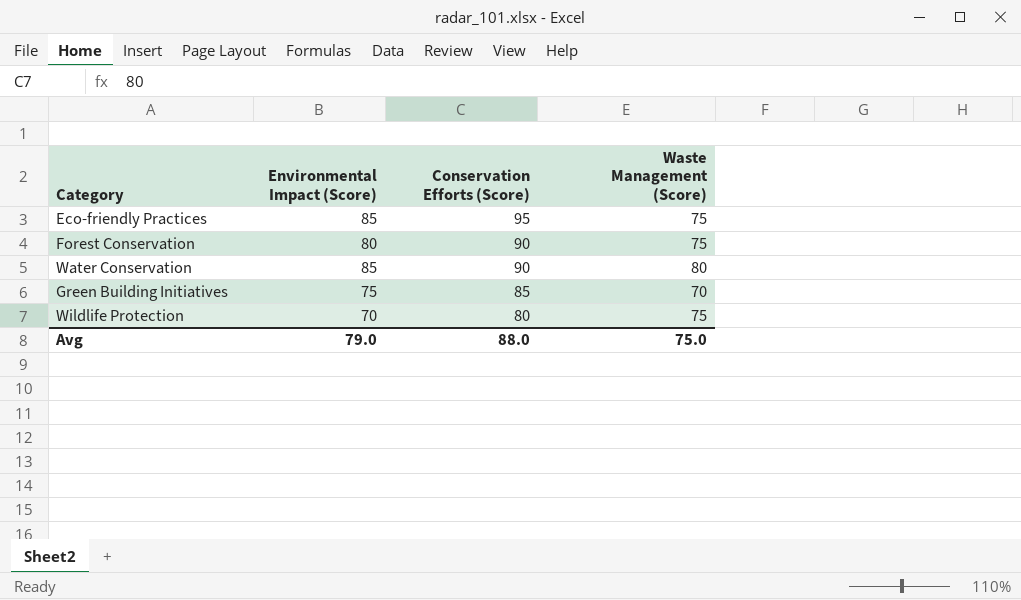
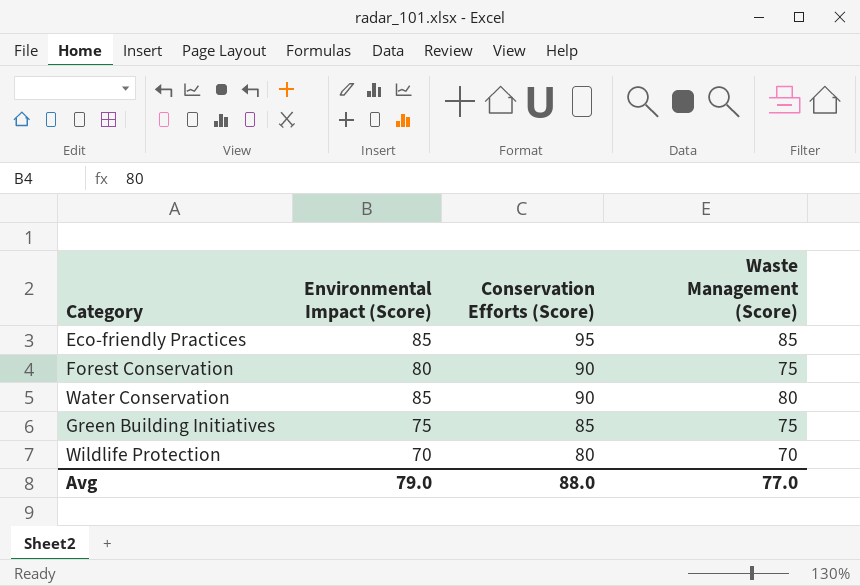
Eco-friendly Practices | Waste Management (Score): 75 -> 85
Green Building Initiatives | Waste Management (Score): 70 -> 75
Wildlife Protection | Waste Management (Score): 75 -> 70
Avg | Waste Management (Score): 75.0 -> 77.0

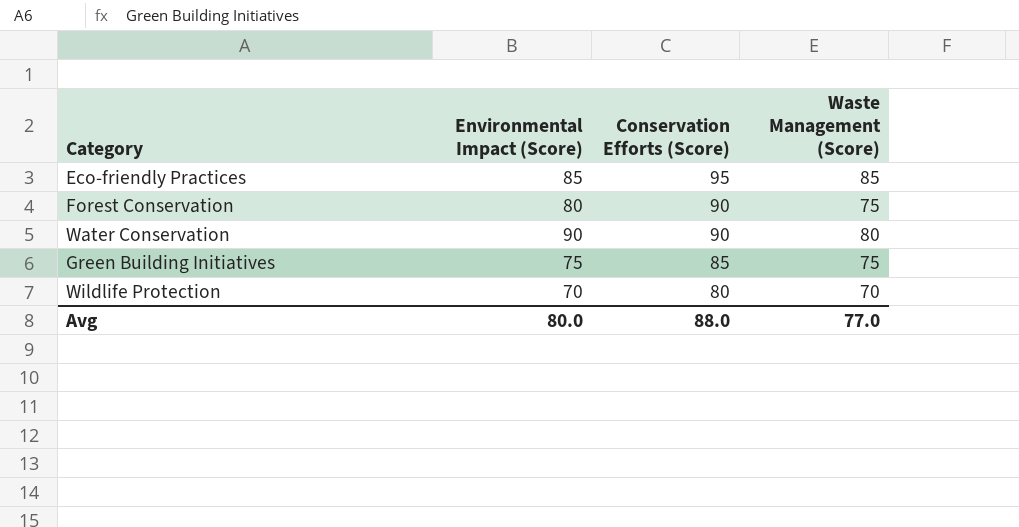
Water Conservation | Environmental Impact (Score): 85 -> 90
Avg | Environmental Impact (Score): 79.0 -> 80.0

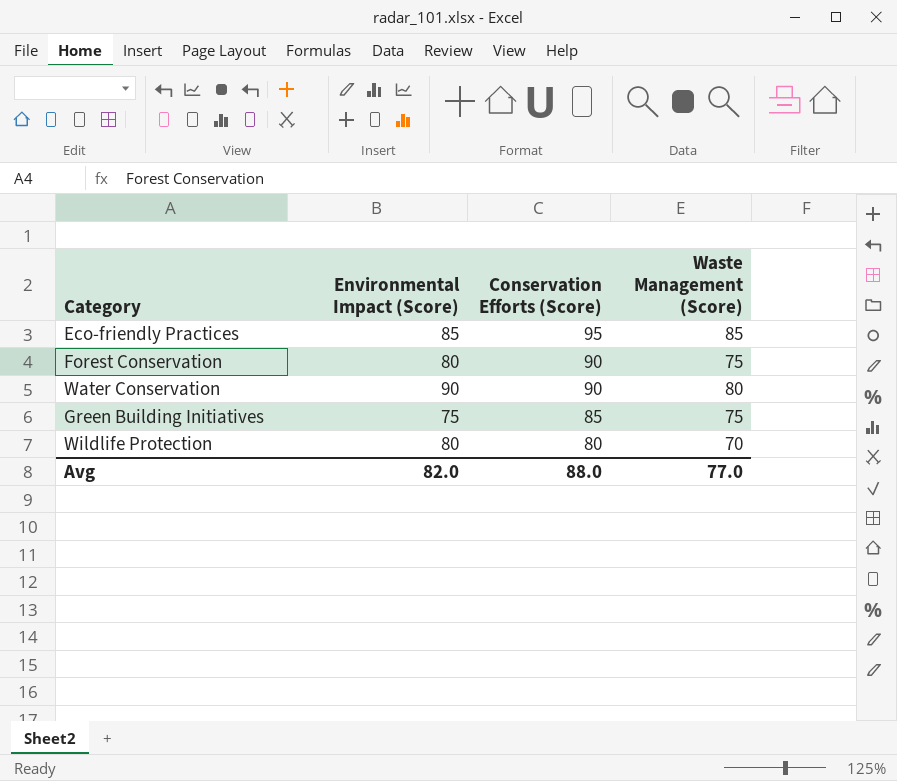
Wildlife Protection | Environmental Impact (Score): 70 -> 80
Avg | Environmental Impact (Score): 80.0 -> 82.0

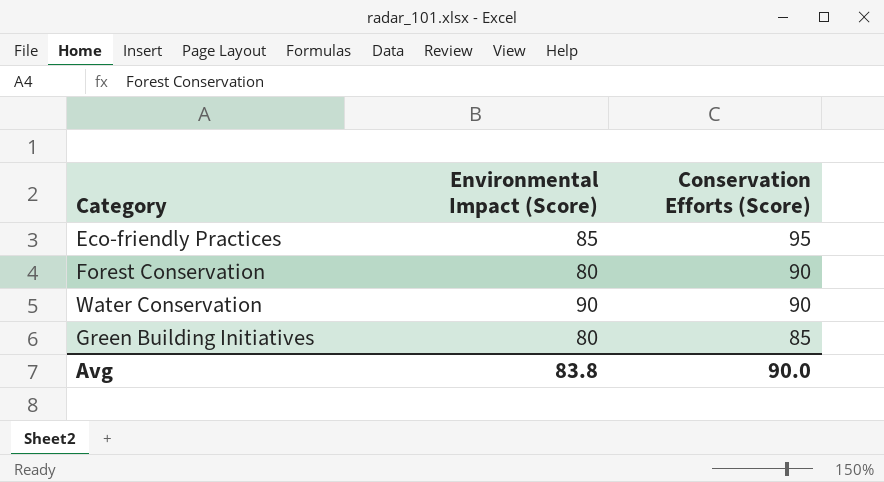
column Waste Management (Score) | position: 4 -> none
row Wildlife Protection: 80 | 80 | 70 -> none
Green Building Initiatives | Environmental Impact (Score): 75 -> 80
Avg | Environmental Impact (Score): 82.0 -> 83.8
Avg | Conservation Efforts (Score): 88.0 -> 90.0

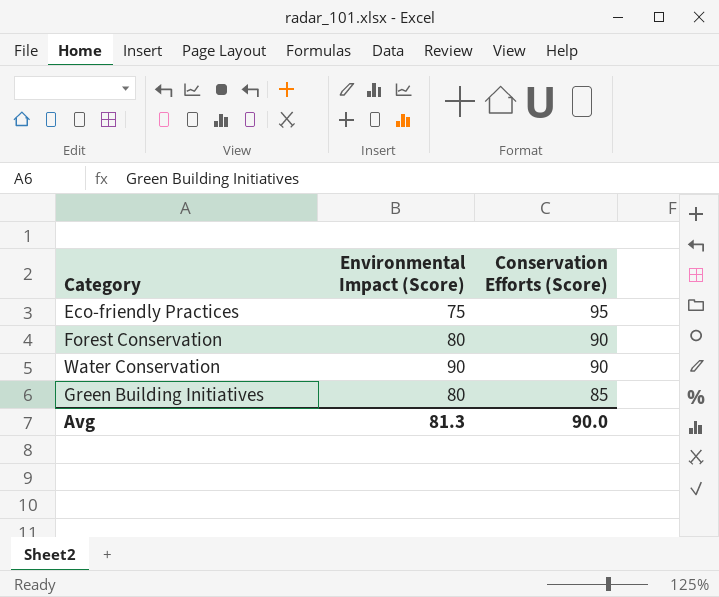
Eco-friendly Practices | Environmental Impact (Score): 85 -> 75
Avg | Environmental Impact (Score): 83.8 -> 81.3

